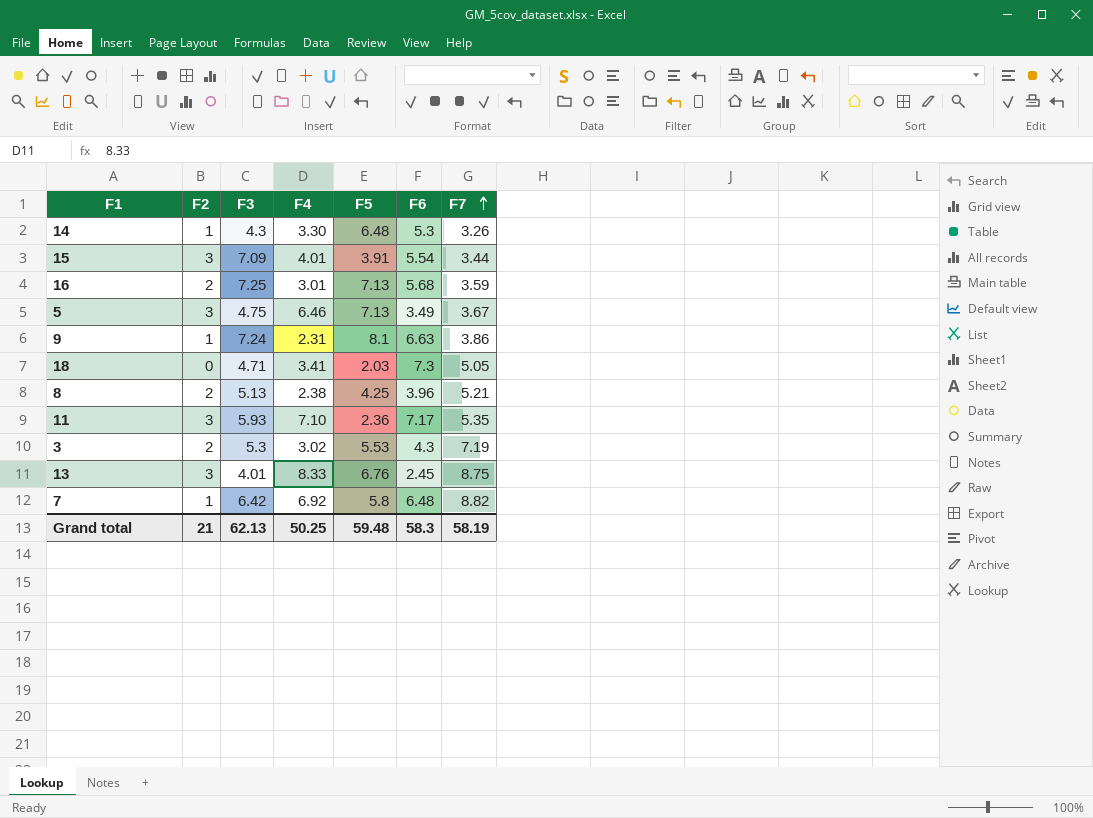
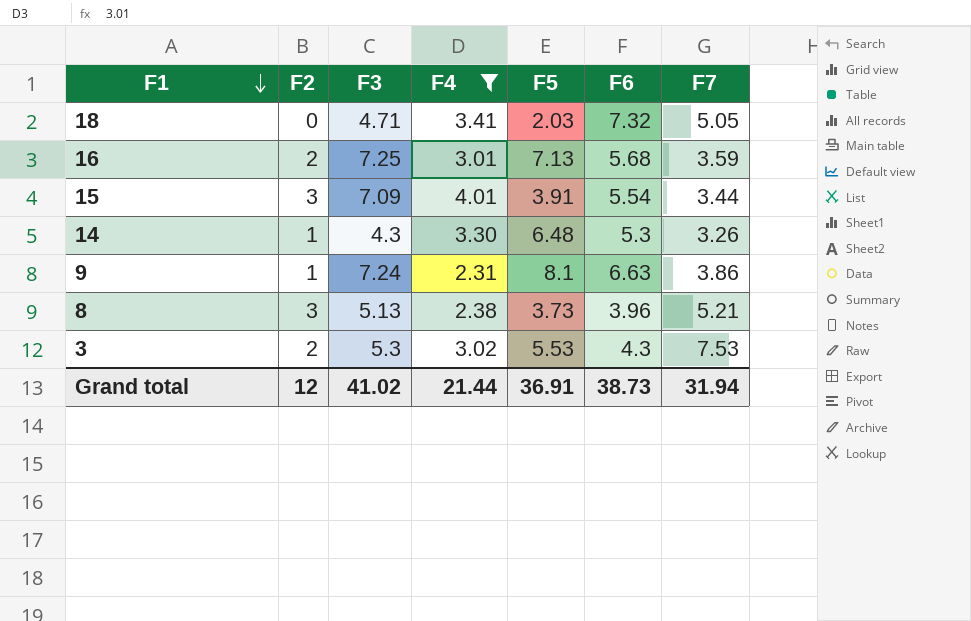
filter: none -> F4 <= 4.01
row order: F7 ascending -> F1 descending
18 | F6: 7.3 -> 7.32
8 | F2: 2 -> 3
8 | F5: 4.25 -> 3.73
3 | F7: 7.19 -> 7.53
Grand total | F2: 21 -> 12
Grand total | F3: 62.13 -> 41.02
Grand total | F4: 50.25 -> 21.44
Grand total | F5: 59.48 -> 36.91
Grand total | F6: 58.3 -> 38.73
Grand total | F7: 58.19 -> 31.94

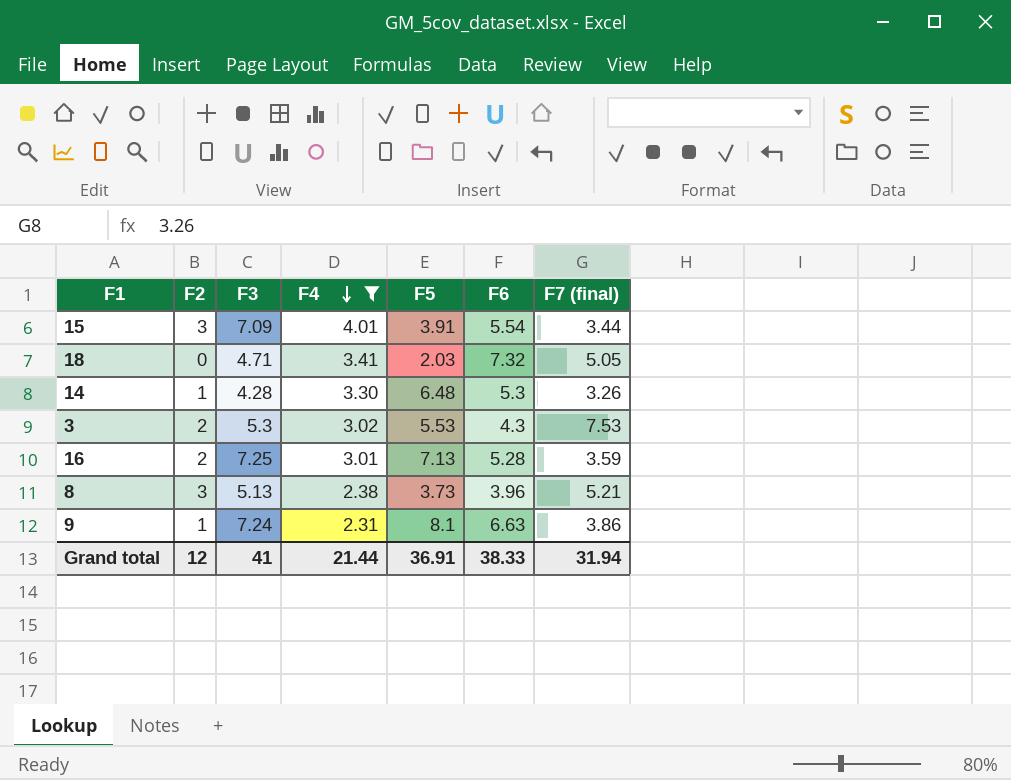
row order: F1 descending -> F4 descending
column name: F7 -> F7 (final)
14 | F3: 4.3 -> 4.28
16 | F6: 5.68 -> 5.28
Grand total | F3: 41.02 -> 41
Grand total | F6: 38.73 -> 38.33

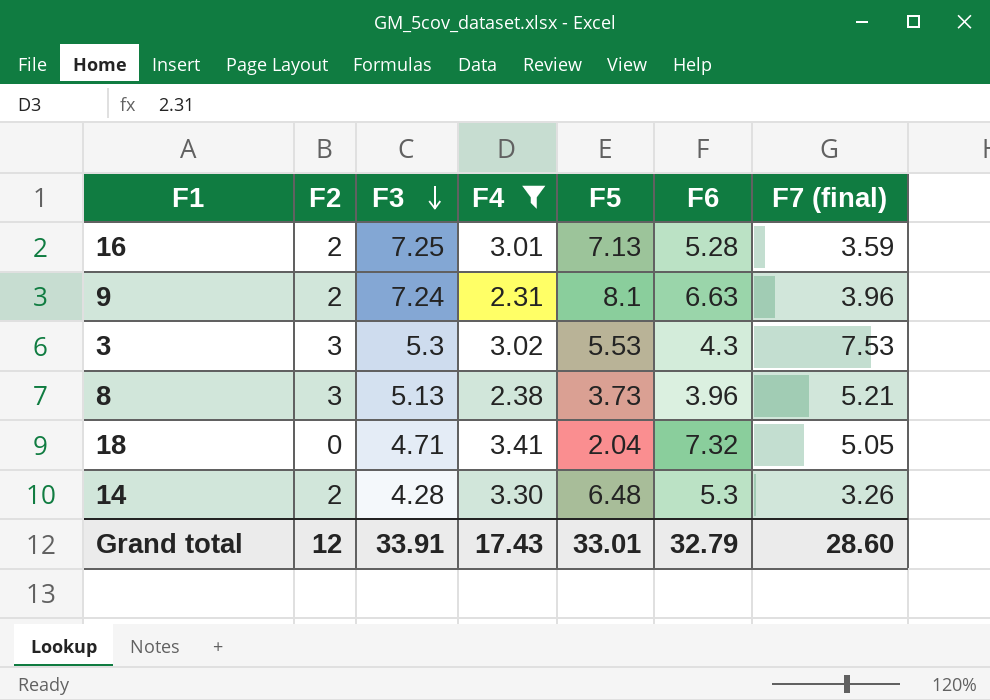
row order: F4 descending -> F3 descending
row 15: 3 | 7.09 | 4.01 | 3.91 | 5.54 | 3.44 -> none
9 | F2: 1 -> 2
9 | F7 (final): 3.86 -> 3.96
3 | F2: 2 -> 3
18 | F5: 2.03 -> 2.04
14 | F2: 1 -> 2
Grand total | F3: 41 -> 33.91
Grand total | F4: 21.44 -> 17.43
Grand total | F5: 36.91 -> 33.01
Grand total | F6: 38.33 -> 32.79
Grand total | F7 (final): 31.94 -> 28.60

